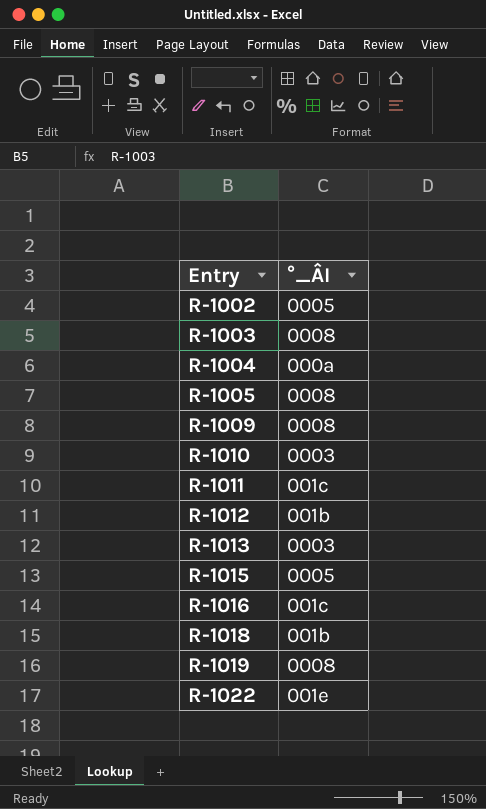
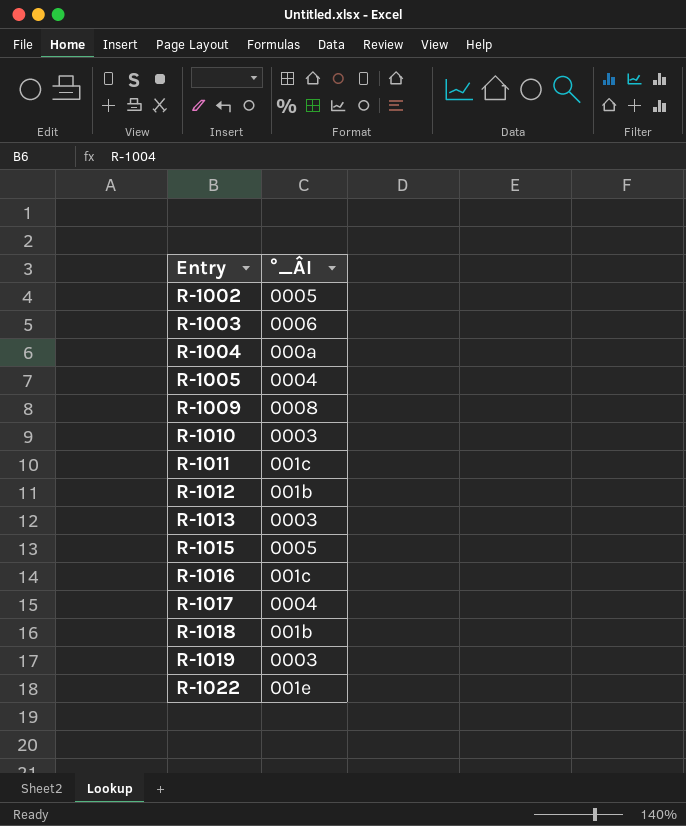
R-1003 | °_ÂI: 0008 -> 0006
R-1005 | °_ÂI: 0008 -> 0004
row R-1017: none -> 0004
R-1019 | °_ÂI: 0008 -> 0003

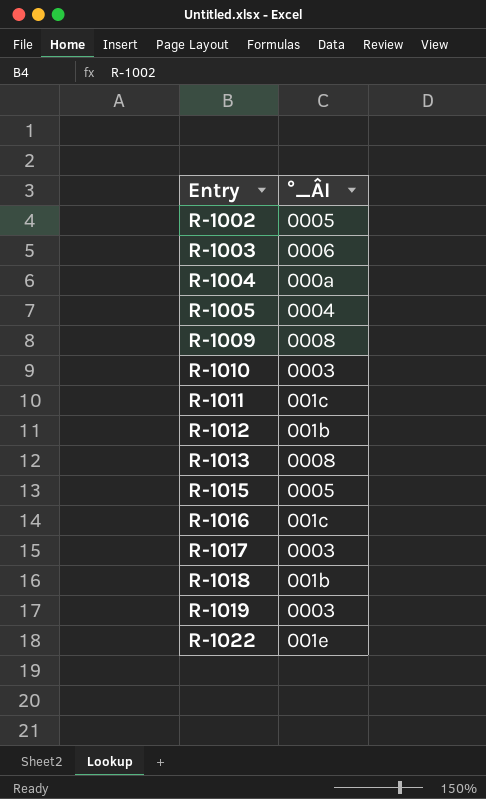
R-1013 | °_ÂI: 0003 -> 0008
R-1017 | °_ÂI: 0004 -> 0003

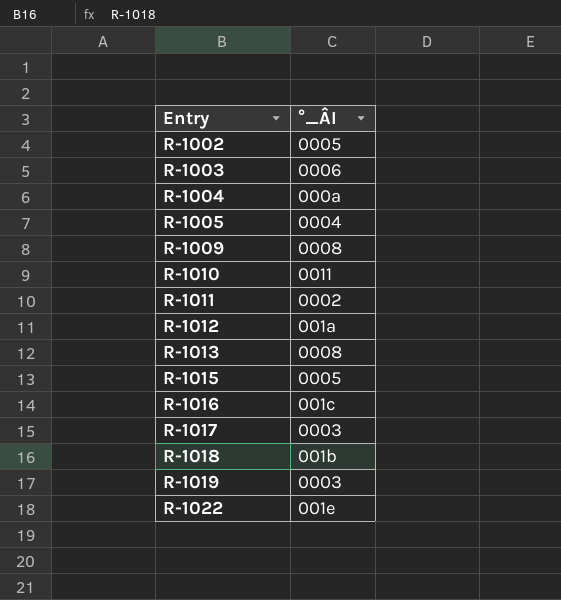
R-1010 | °_ÂI: 0003 -> 0011
R-1011 | °_ÂI: 001c -> 0002
R-1012 | °_ÂI: 001b -> 001a

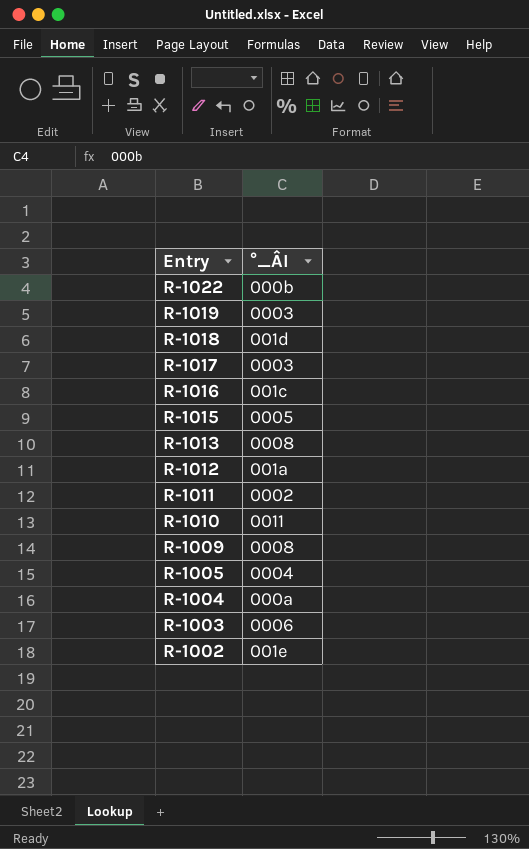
row order: Entry ascending -> Entry descending
R-1022 | °_ÂI: 001e -> 000b
R-1018 | °_ÂI: 001b -> 001d
R-1002 | °_ÂI: 0005 -> 001e

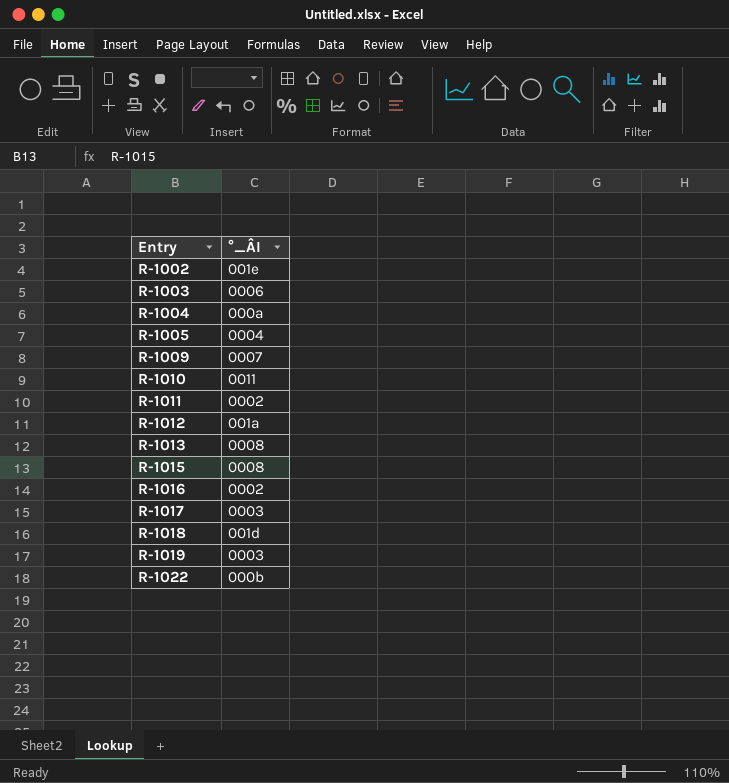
row order: Entry descending -> Entry ascending
R-1009 | °_ÂI: 0008 -> 0007
R-1015 | °_ÂI: 0005 -> 0008
R-1016 | °_ÂI: 001c -> 0002

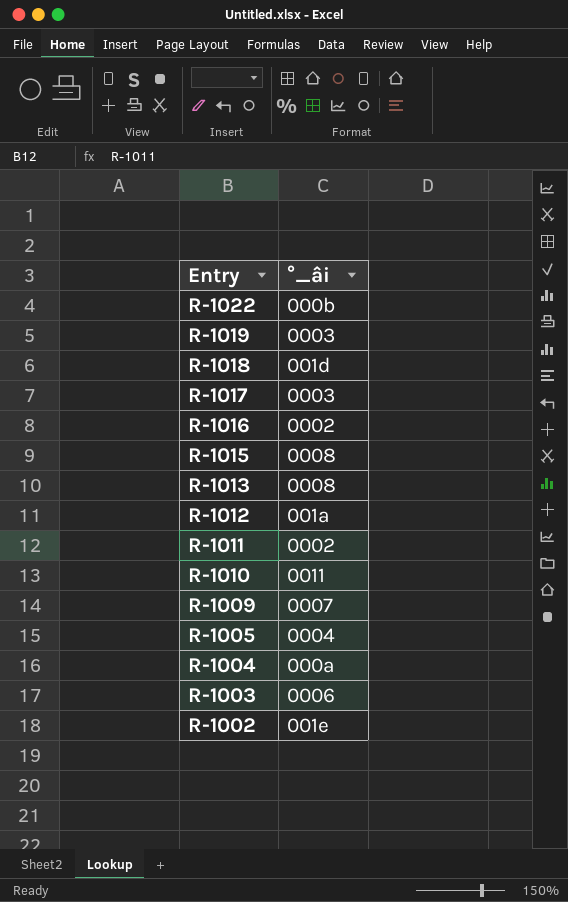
row order: Entry ascending -> Entry descending
column name: °_ÂI -> °_âi

